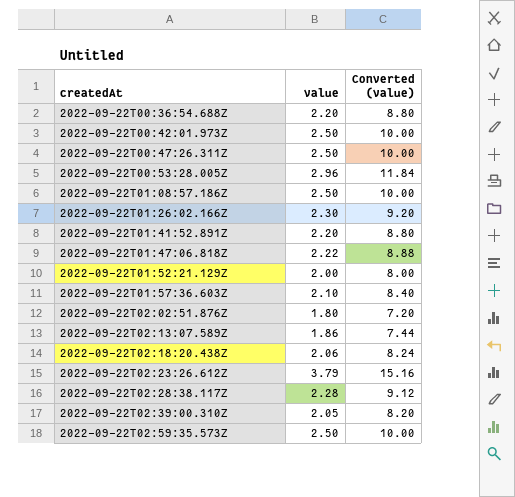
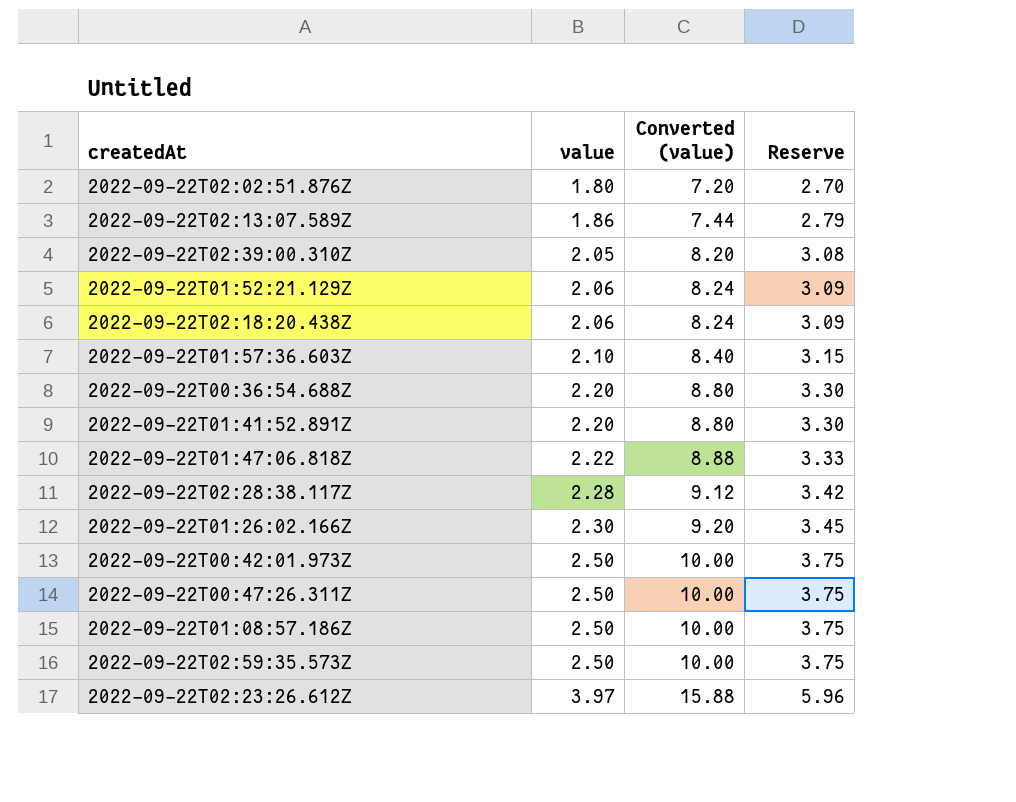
row order: createdAt ascending -> value ascending
column Reserve | formula: none -> [value] * 1.5
row 2022-09-22T00:53:28.005Z: 2.96 | 11.84 -> none
2022-09-22T01:52:21.129Z | value: 2.00 -> 2.06
2022-09-22T01:52:21.129Z | Converted (value): 8.00 -> 8.24
2022-09-22T02:23:26.612Z | value: 3.79 -> 3.97
2022-09-22T02:23:26.612Z | Converted (value): 15.16 -> 15.88

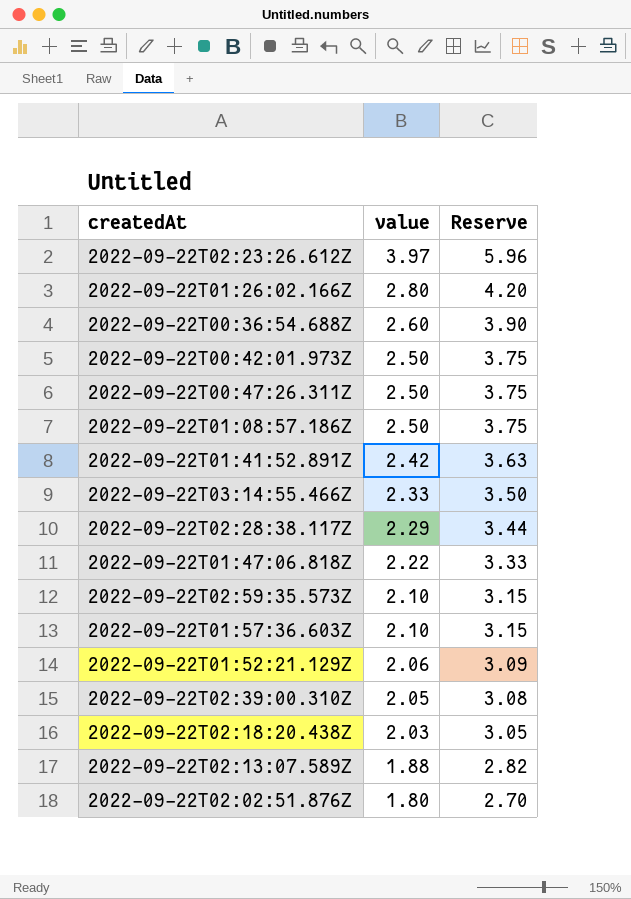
row order: value ascending -> value descending
column Converted (value) | formula: [value] * 4 -> none
2022-09-22T01:26:02.166Z | value: 2.30 -> 2.80
2022-09-22T01:26:02.166Z | Reserve: 3.45 -> 4.20
2022-09-22T00:36:54.688Z | value: 2.20 -> 2.60
2022-09-22T00:36:54.688Z | Reserve: 3.30 -> 3.90
2022-09-22T01:41:52.891Z | value: 2.20 -> 2.42
2022-09-22T01:41:52.891Z | Reserve: 3.30 -> 3.63
row 2022-09-22T03:14:55.466Z: none -> 2.33 | 3.50
2022-09-22T02:28:38.117Z | value: 2.28 -> 2.29
2022-09-22T02:28:38.117Z | Reserve: 3.42 -> 3.44
2022-09-22T02:59:35.573Z | value: 2.50 -> 2.10
2022-09-22T02:59:35.573Z | Reserve: 3.75 -> 3.15
2022-09-22T02:18:20.438Z | value: 2.06 -> 2.03
2022-09-22T02:18:20.438Z | Reserve: 3.09 -> 3.05
2022-09-22T02:13:07.589Z | value: 1.86 -> 1.88
2022-09-22T02:13:07.589Z | Reserve: 2.79 -> 2.82

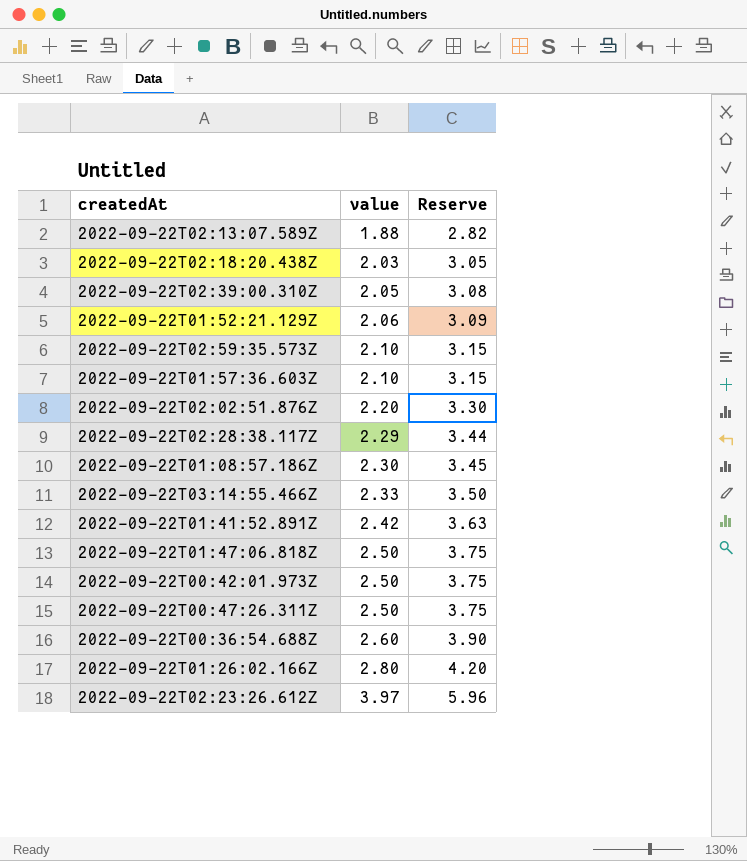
row order: value descending -> value ascending
2022-09-22T02:02:51.876Z | value: 1.80 -> 2.20
2022-09-22T02:02:51.876Z | Reserve: 2.70 -> 3.30
2022-09-22T01:08:57.186Z | value: 2.50 -> 2.30
2022-09-22T01:08:57.186Z | Reserve: 3.75 -> 3.45
2022-09-22T01:47:06.818Z | value: 2.22 -> 2.50
2022-09-22T01:47:06.818Z | Reserve: 3.33 -> 3.75

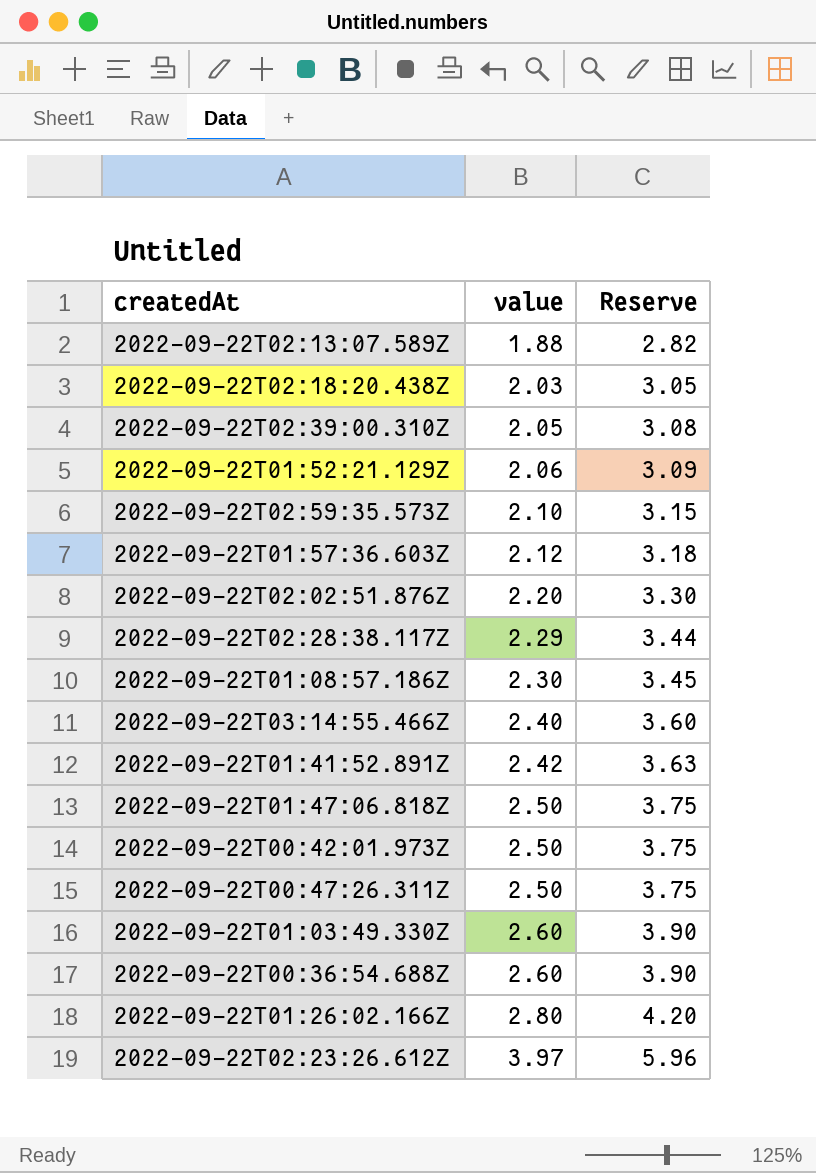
2022-09-22T01:57:36.603Z | value: 2.10 -> 2.12
2022-09-22T01:57:36.603Z | Reserve: 3.15 -> 3.18
2022-09-22T03:14:55.466Z | value: 2.33 -> 2.40
2022-09-22T03:14:55.466Z | Reserve: 3.50 -> 3.60
row 2022-09-22T01:03:49.330Z: none -> 2.60 | 3.90

